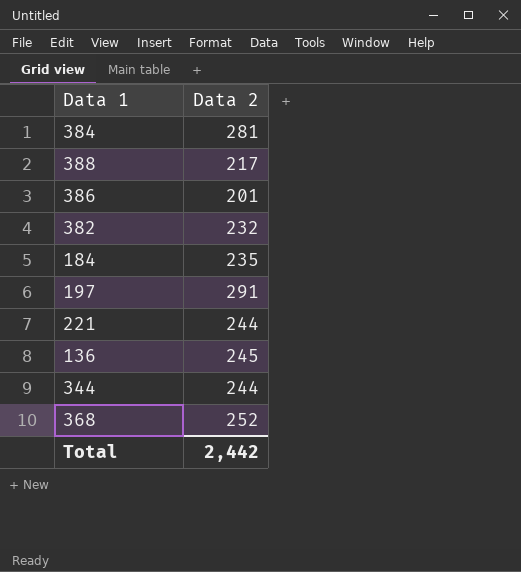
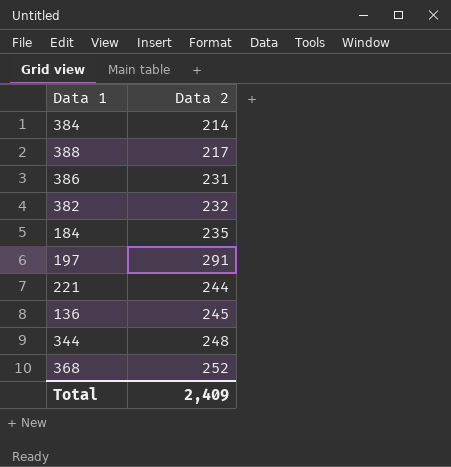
384 | Data 2: 281 -> 214
386 | Data 2: 201 -> 231
344 | Data 2: 244 -> 248
Total | Data 2: 2,442 -> 2,409

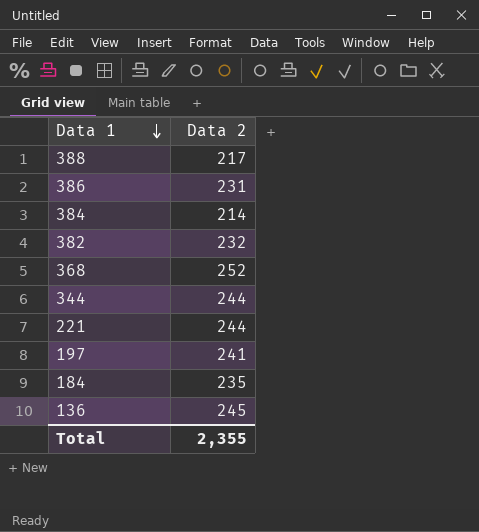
row order: none -> Data 1 descending
344 | Data 2: 248 -> 244
197 | Data 2: 291 -> 241
Total | Data 2: 2,409 -> 2,355

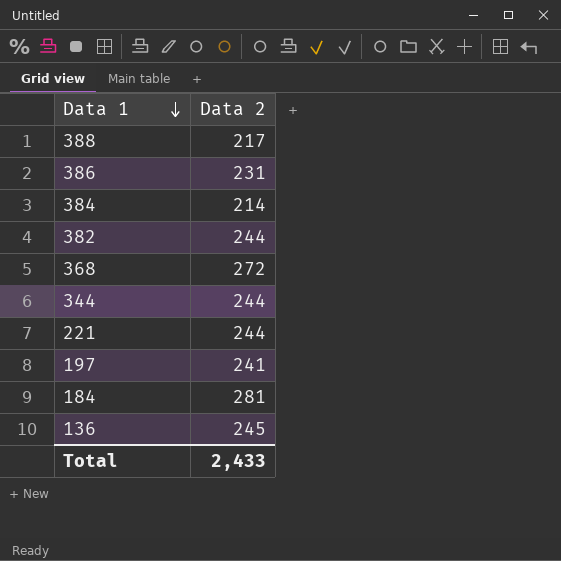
382 | Data 2: 232 -> 244
368 | Data 2: 252 -> 272
184 | Data 2: 235 -> 281
Total | Data 2: 2,355 -> 2,433

